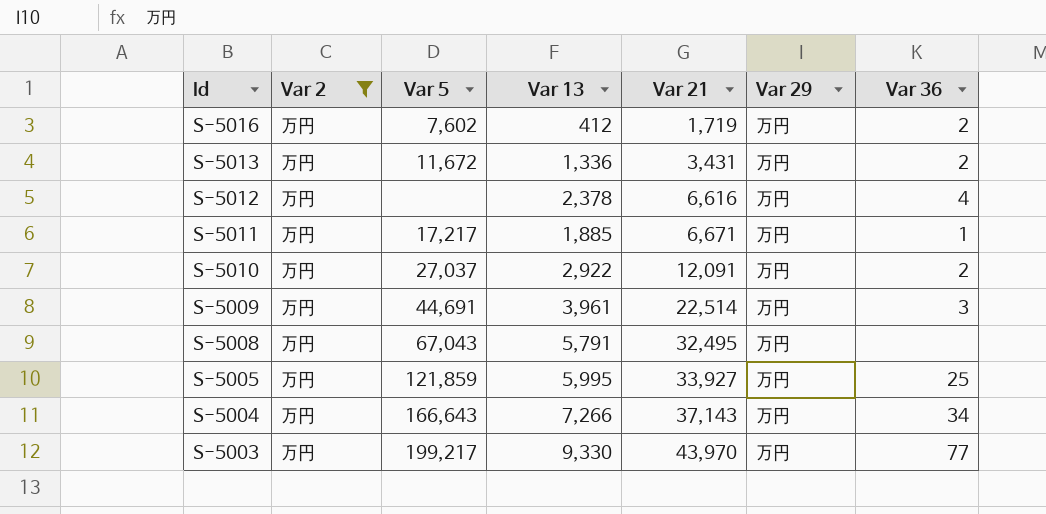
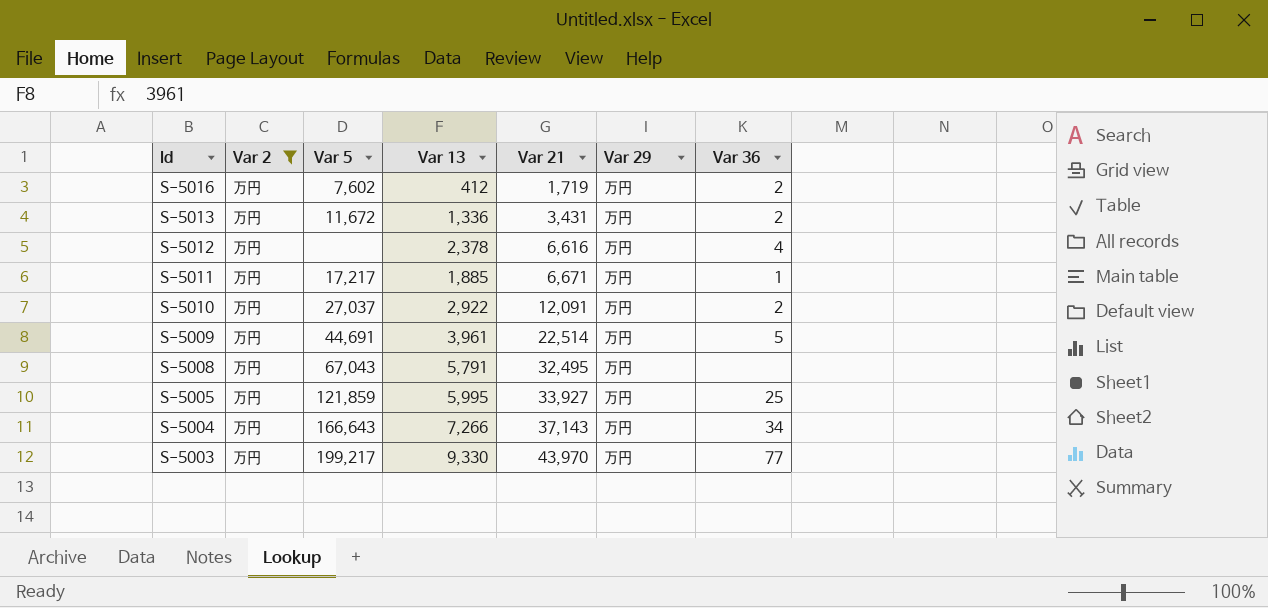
S-5009 | Var 36: 3 -> 5

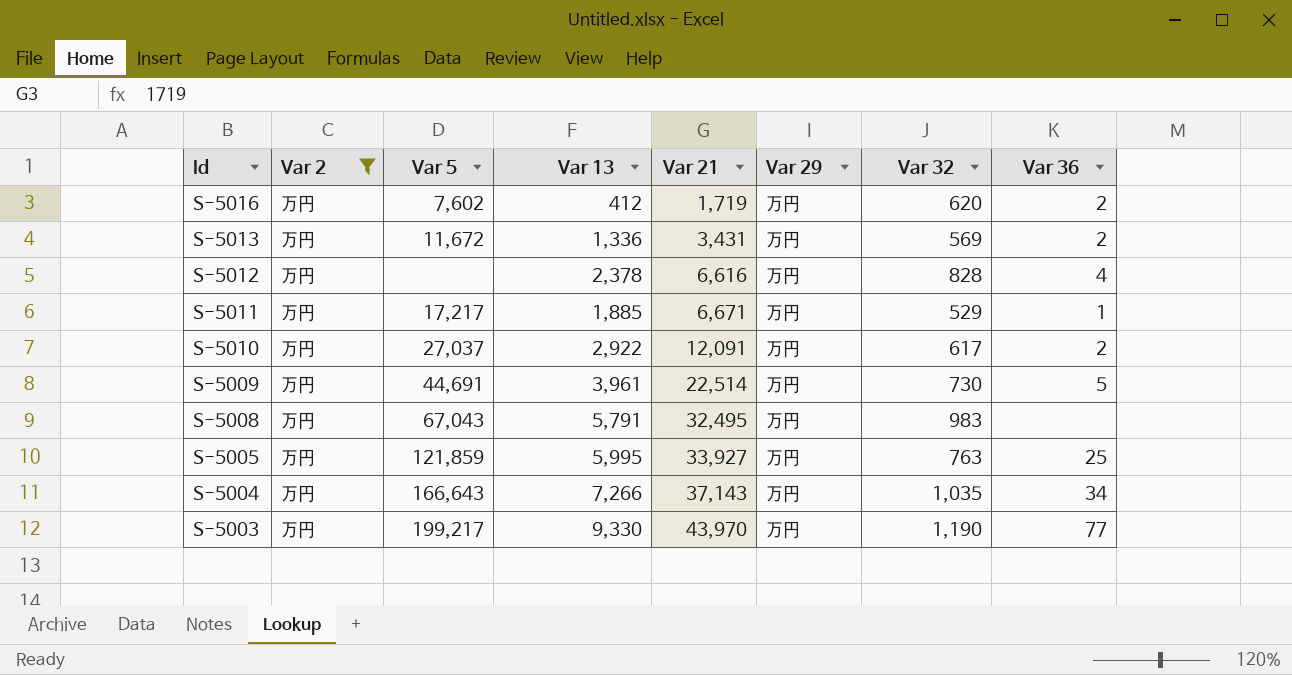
column Var 32 | position: none -> 7

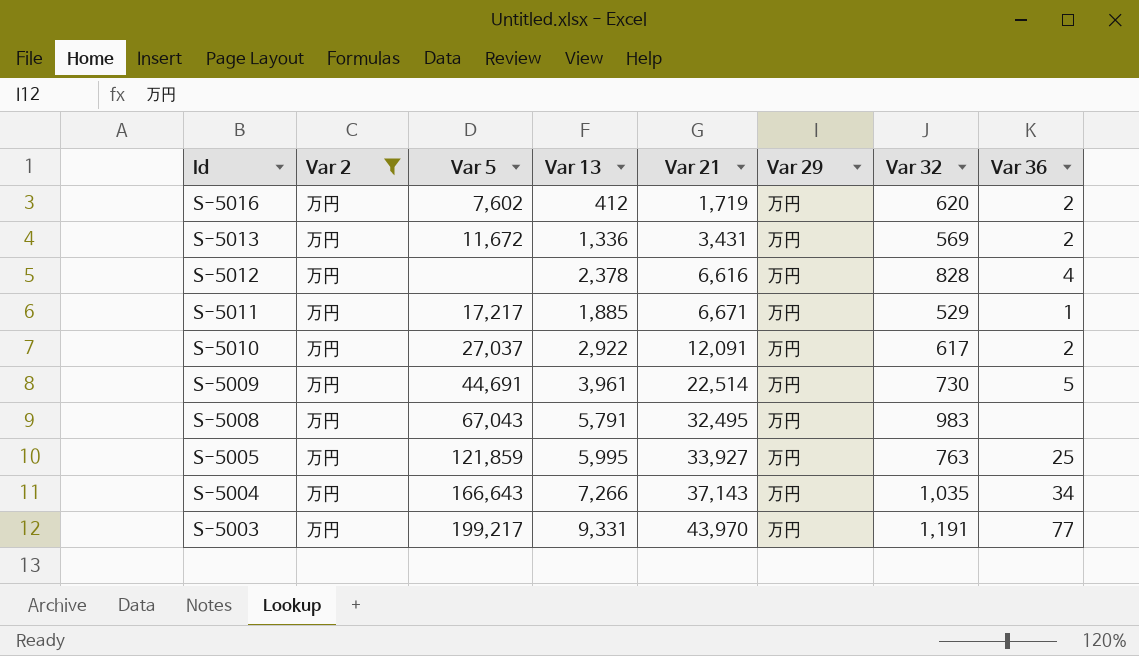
S-5003 | Var 13: 9,330 -> 9,331
S-5003 | Var 32: 1,190 -> 1,191

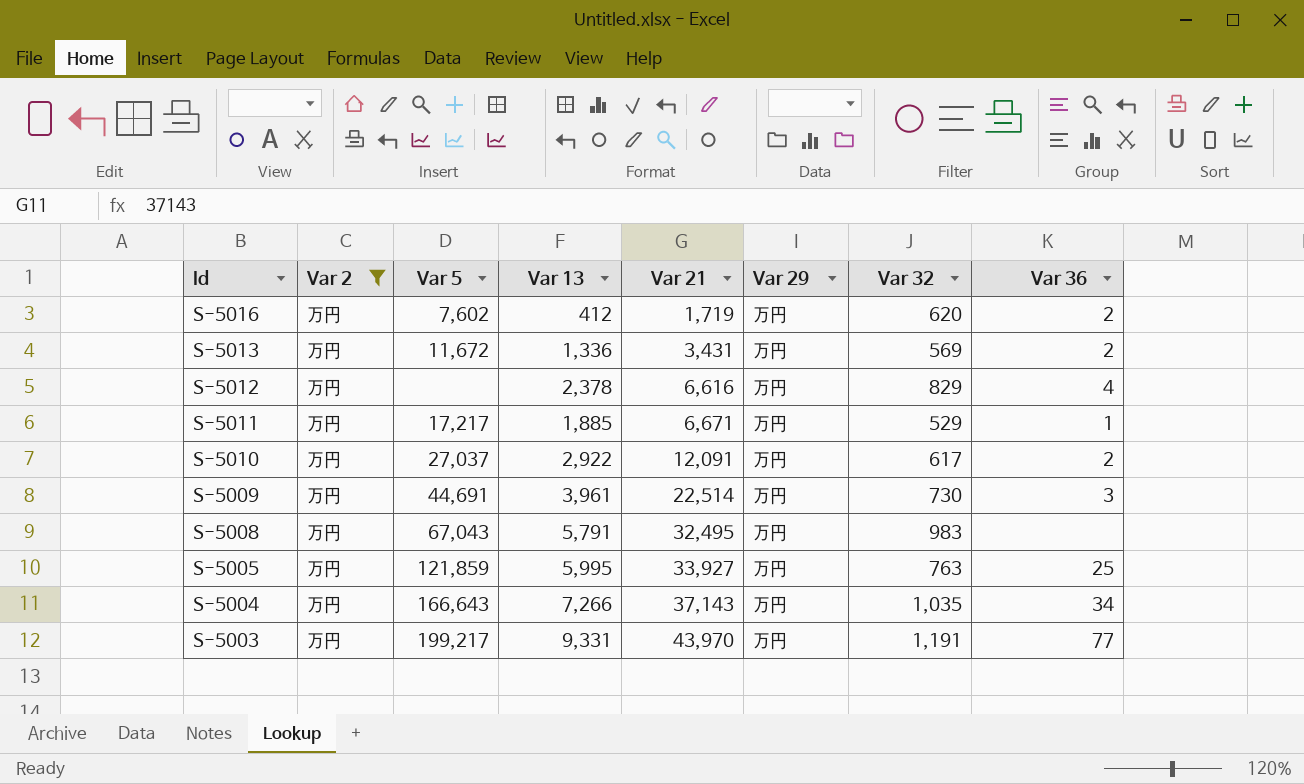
S-5012 | Var 32: 828 -> 829
S-5009 | Var 36: 5 -> 3

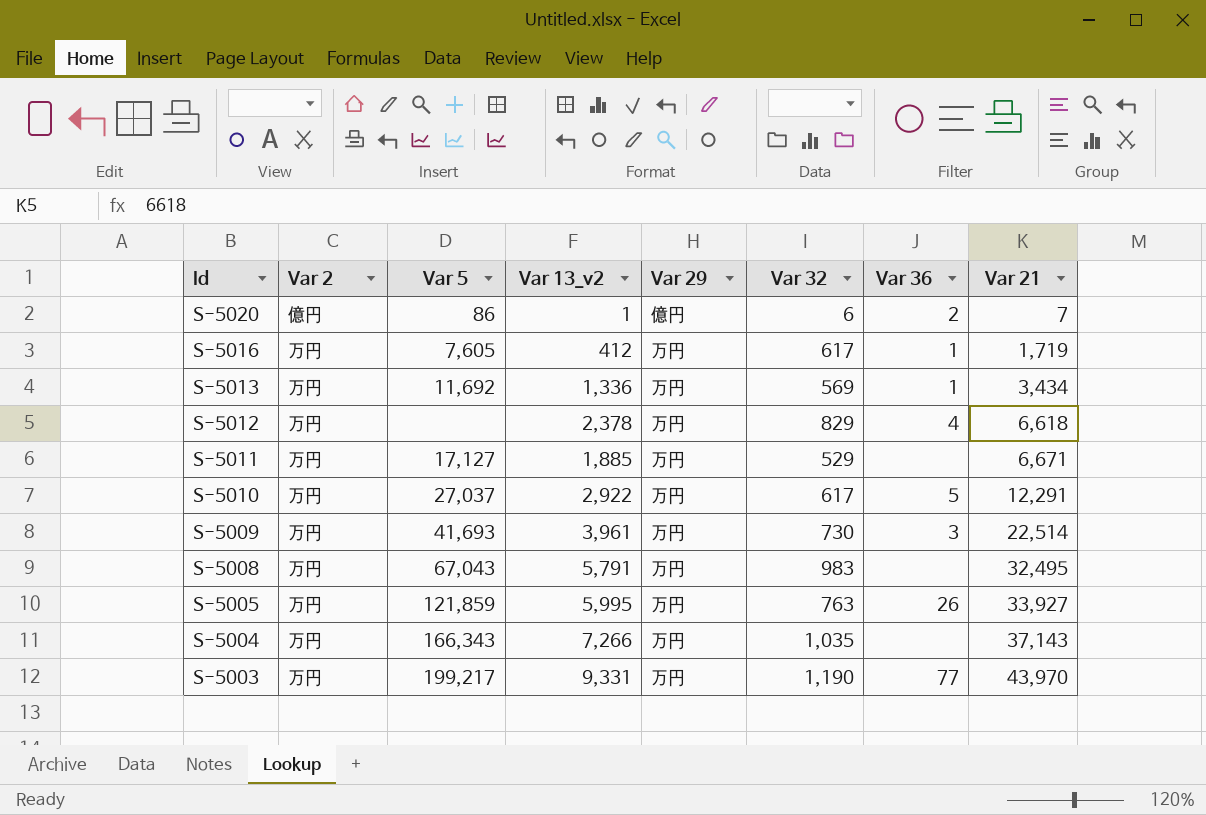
filter: Var 2 = 万円 -> none
column name: Var 13 -> Var 13_v2
column Var 21 | position: 5 -> 8
S-5016 | Var 5: 7,602 -> 7,605
S-5016 | Var 32: 620 -> 617
S-5016 | Var 36: 2 -> 1
S-5013 | Var 5: 11,672 -> 11,692
S-5013 | Var 36: 2 -> 1
S-5013 | Var 21: 3,431 -> 3,434
S-5012 | Var 21: 6,616 -> 6,618
S-5011 | Var 5: 17,217 -> 17,127
S-5011 | Var 36: 1 -> none
S-5010 | Var 36: 2 -> 5
S-5010 | Var 21: 12,091 -> 12,291
S-5009 | Var 5: 44,691 -> 41,693
S-5005 | Var 36: 25 -> 26
S-5004 | Var 5: 166,643 -> 166,343
S-5004 | Var 36: 34 -> none
S-5003 | Var 32: 1,191 -> 1,190

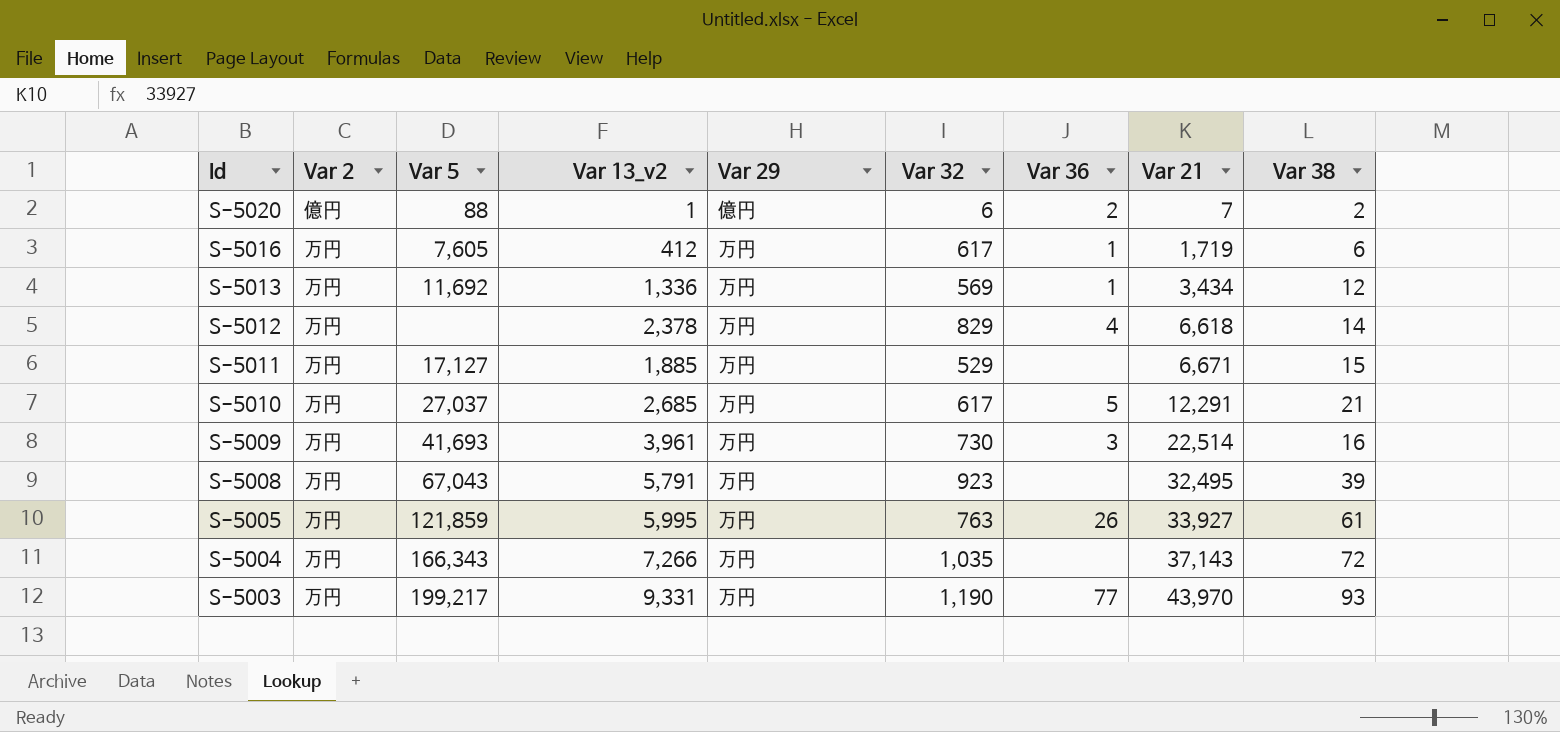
column Var 38 | position: none -> 9
S-5020 | Var 5: 86 -> 88
S-5010 | Var 13_v2: 2,922 -> 2,685
S-5008 | Var 32: 983 -> 923

